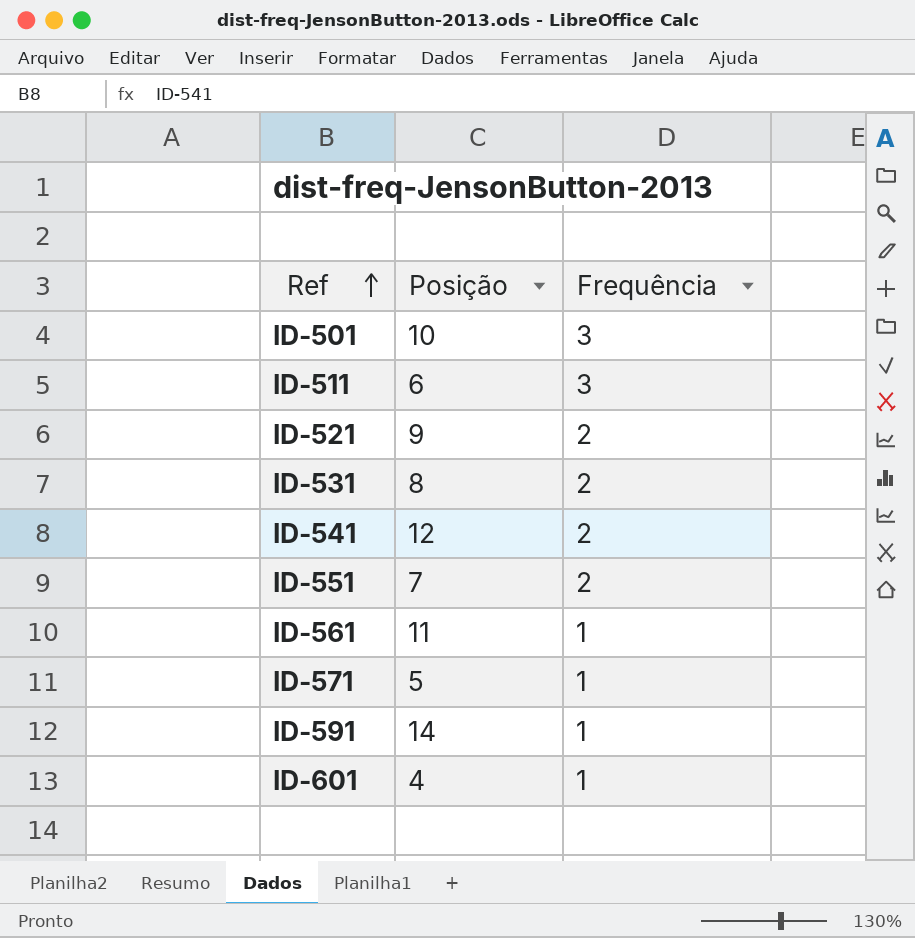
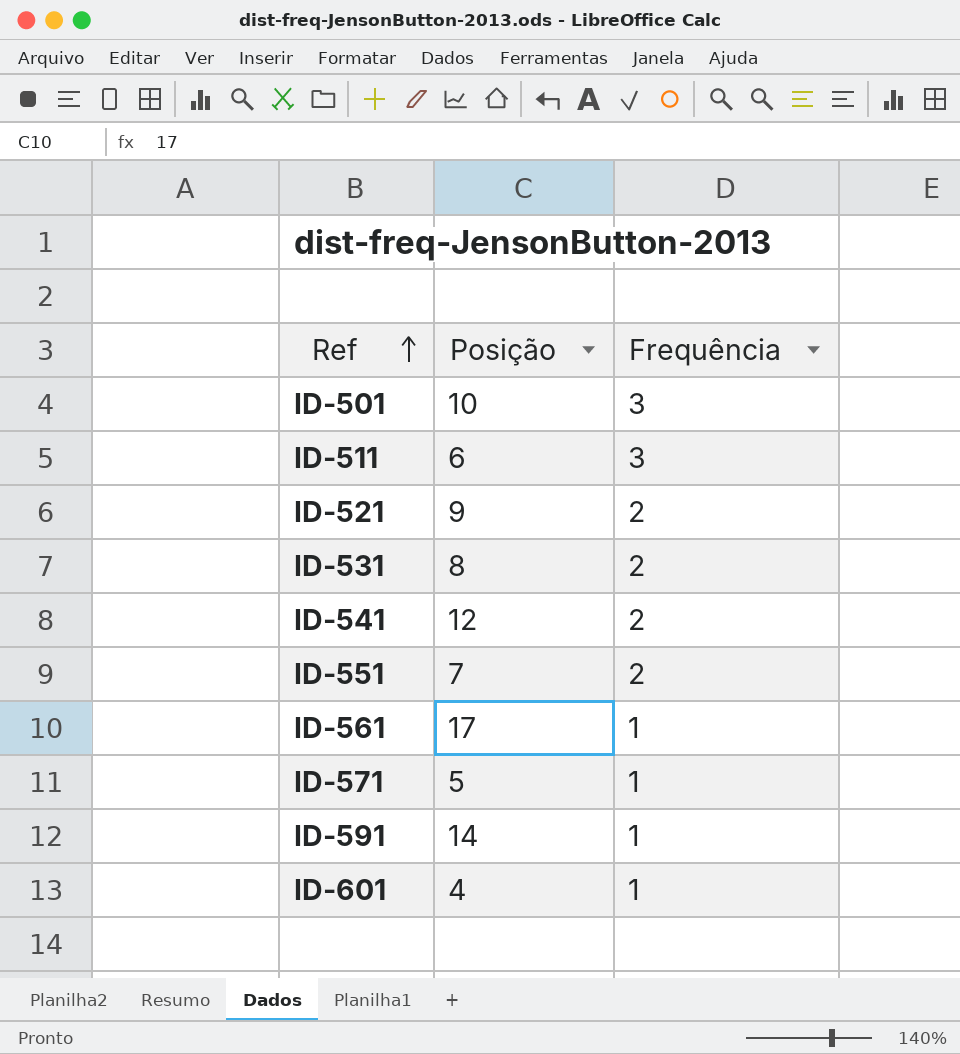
ID-561 | Posição: 11 -> 17

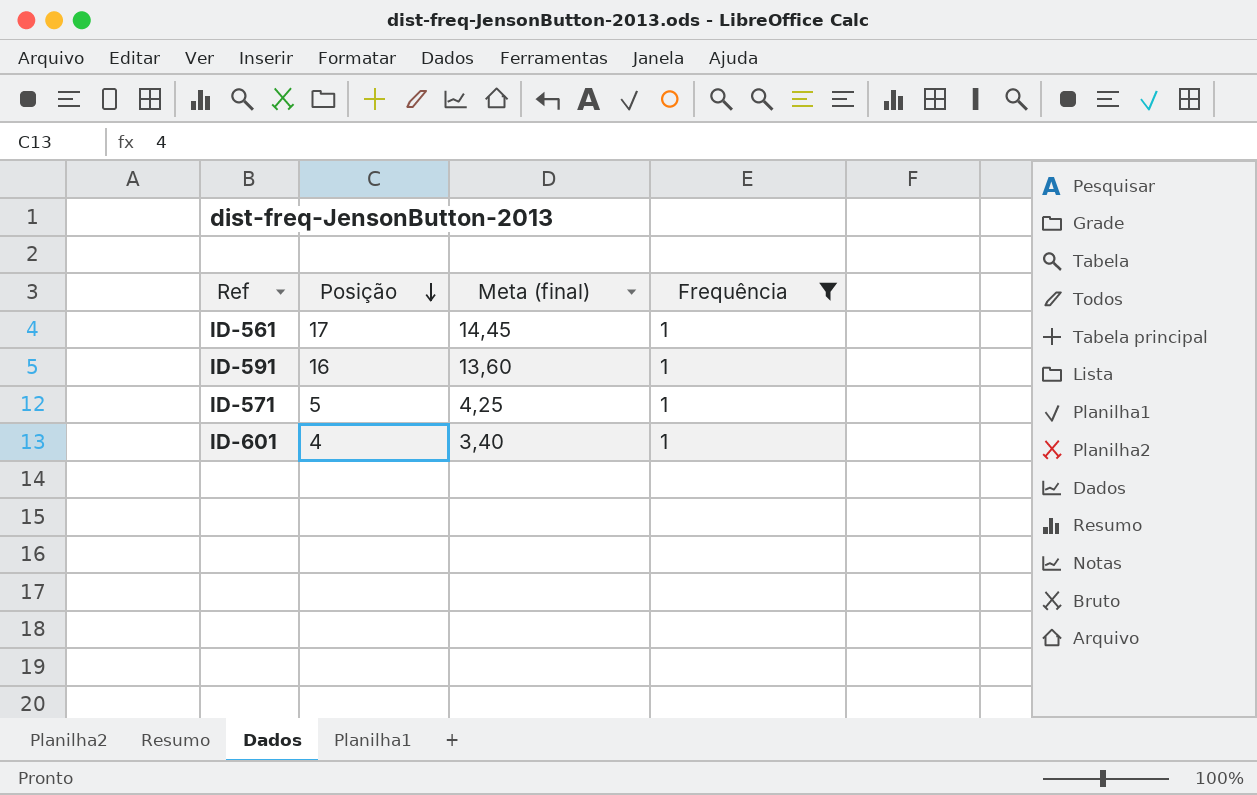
filter: none -> Frequência = 1
row order: Ref ascending -> Posição descending
column Meta (final) | formula: none -> [Posição] * 0,85
ID-591 | Posição: 14 -> 16

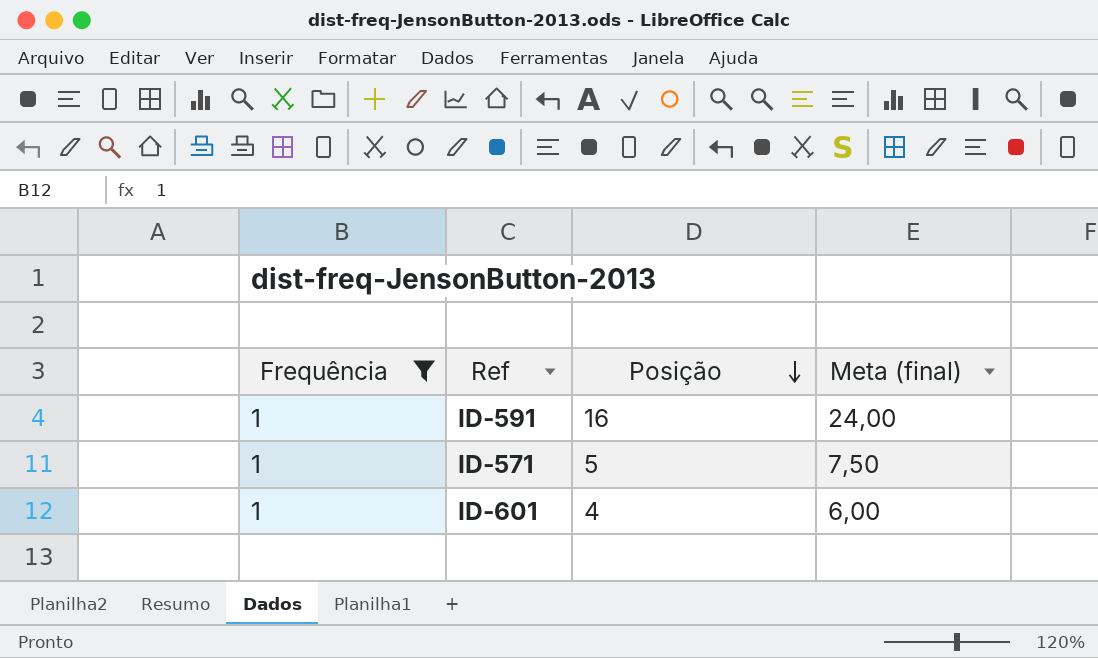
column Frequência | position: 4 -> 1
column Meta (final) | formula: [Posição] * 0,85 -> [Posição] * 1,5
row ID-561: 17 | 14,45 | 1 -> none

